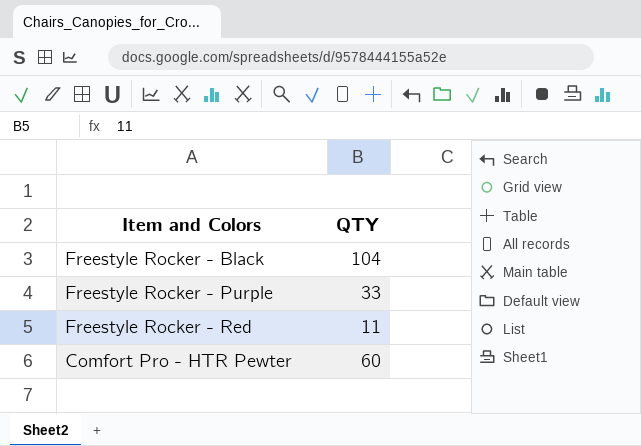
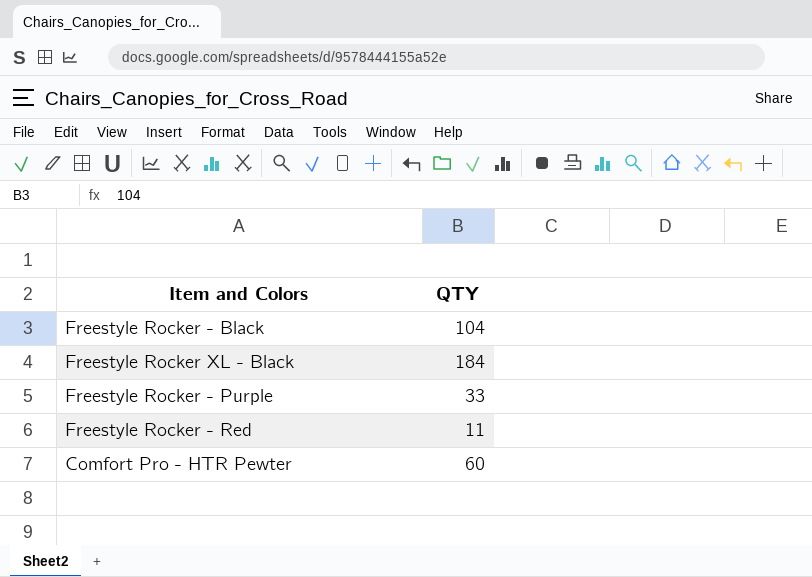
row Freestyle Rocker XL - Black: none -> 184

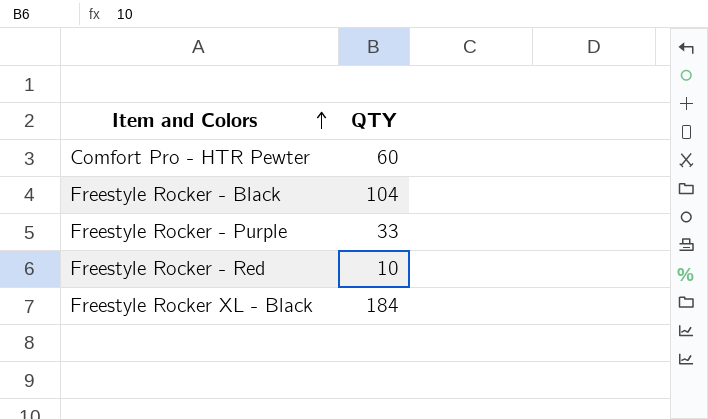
row order: none -> Item and Colors ascending
Freestyle Rocker - Red | QTY: 11 -> 10

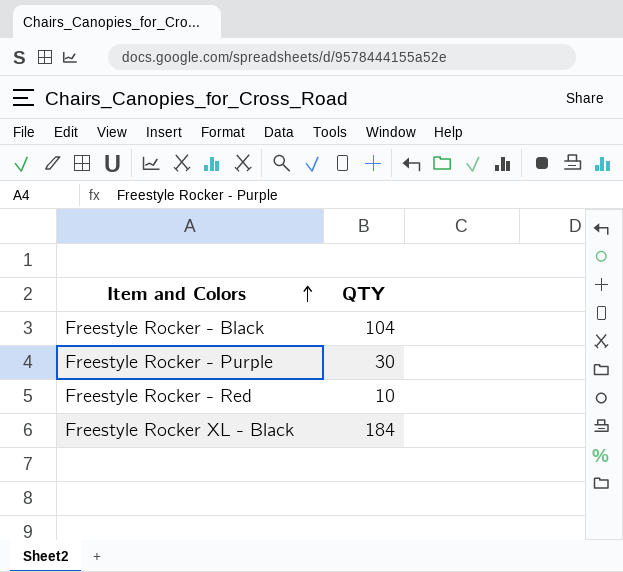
row Comfort Pro - HTR Pewter: 60 -> none
Freestyle Rocker - Purple | QTY: 33 -> 30

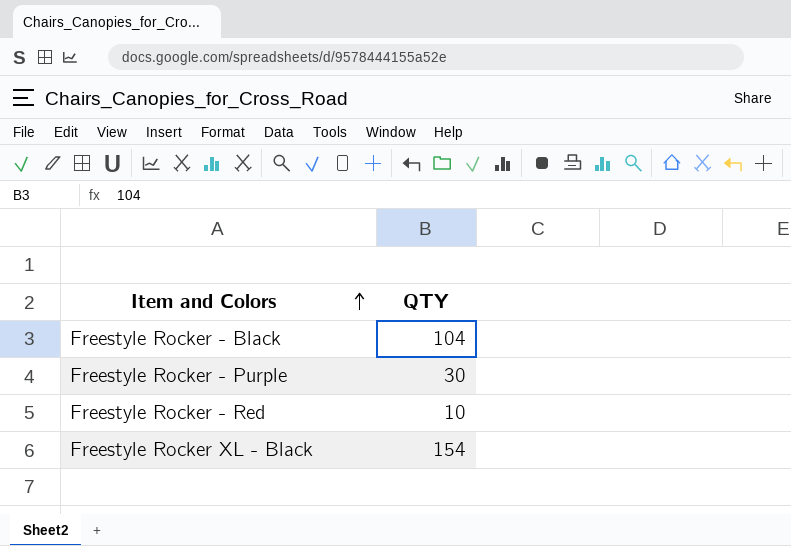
Freestyle Rocker XL - Black | QTY: 184 -> 154

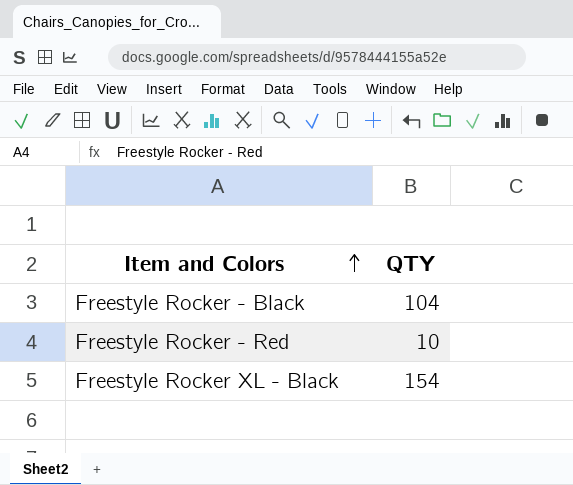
row Freestyle Rocker - Purple: 30 -> none

